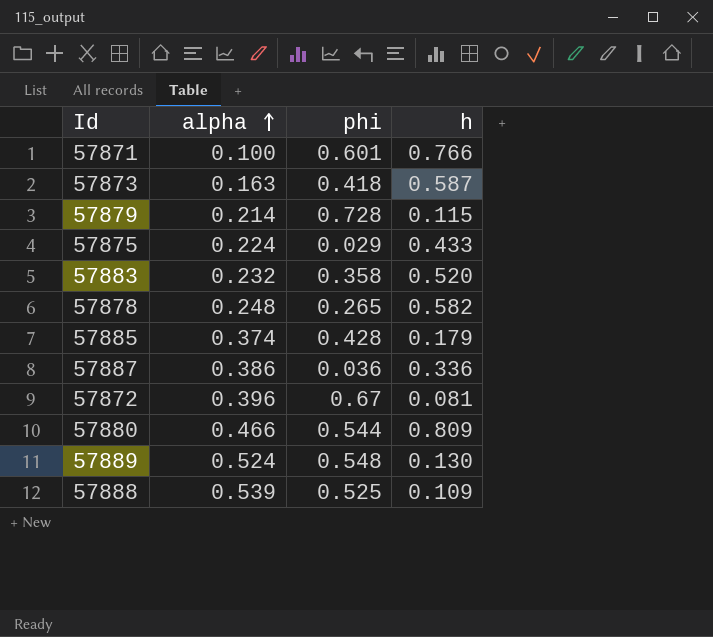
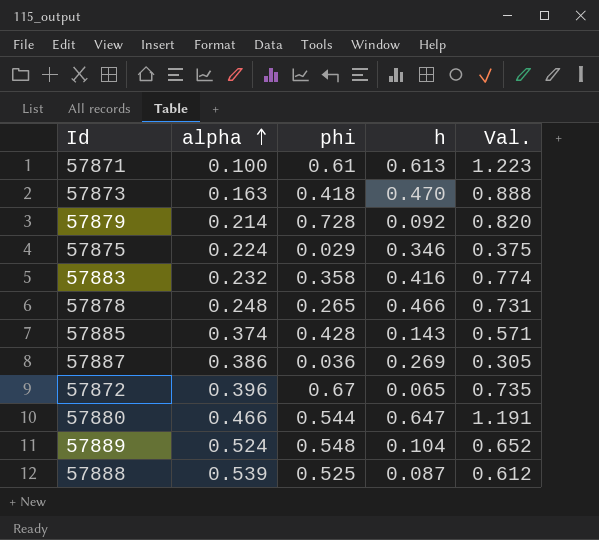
column Val. | formula: none -> [phi] + [h]
57871 | phi: 0.601 -> 0.61
57871 | h: 0.766 -> 0.613
57873 | h: 0.587 -> 0.470
57879 | h: 0.115 -> 0.092
57875 | h: 0.433 -> 0.346
57883 | h: 0.520 -> 0.416
57878 | h: 0.582 -> 0.466
57885 | h: 0.179 -> 0.143
57887 | h: 0.336 -> 0.269
57872 | h: 0.081 -> 0.065
57880 | h: 0.809 -> 0.647
57889 | h: 0.130 -> 0.104
57888 | h: 0.109 -> 0.087

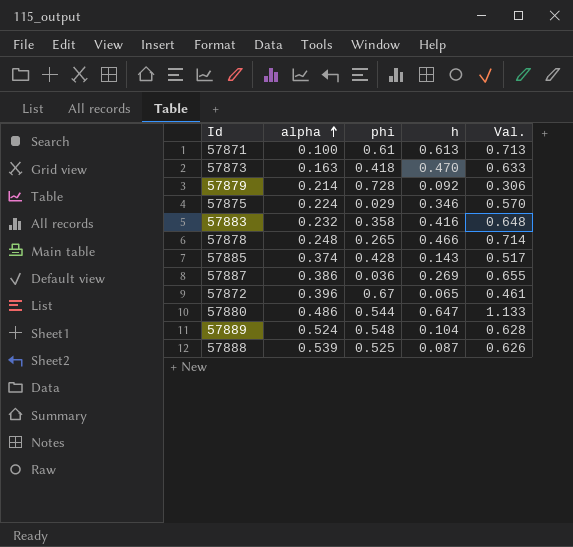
column Val. | formula: [phi] + [h] -> [alpha] + [h]
57880 | alpha: 0.466 -> 0.486

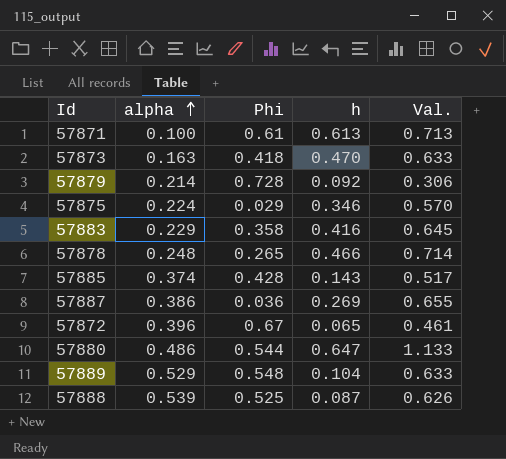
column name: phi -> Phi
57883 | alpha: 0.232 -> 0.229
57883 | Val.: 0.648 -> 0.645
57889 | alpha: 0.524 -> 0.529
57889 | Val.: 0.628 -> 0.633

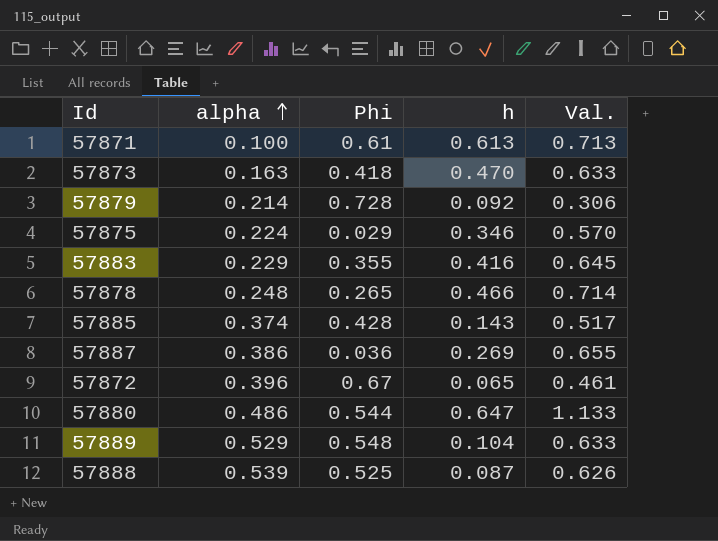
57883 | Phi: 0.358 -> 0.355

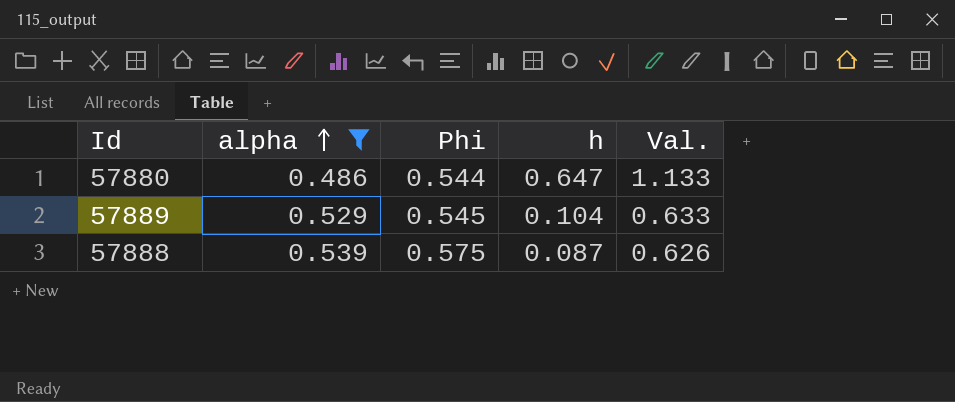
filter: none -> alpha >= 0.486
57889 | Phi: 0.548 -> 0.545
57888 | Phi: 0.525 -> 0.575

